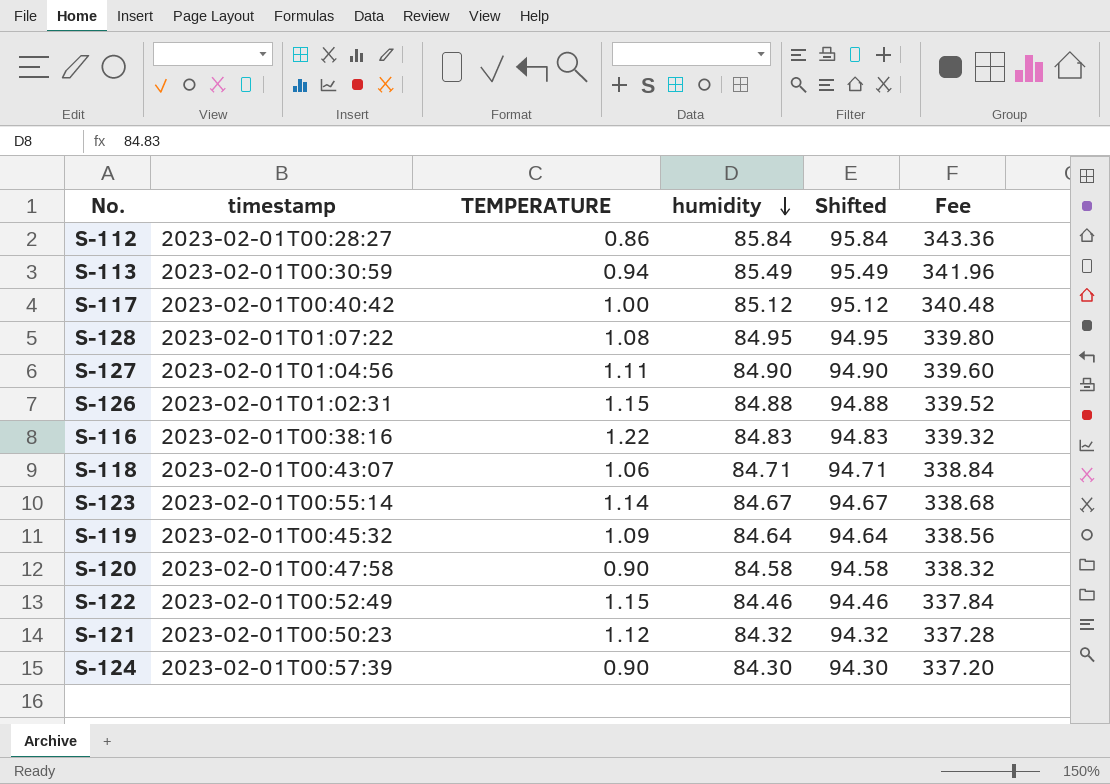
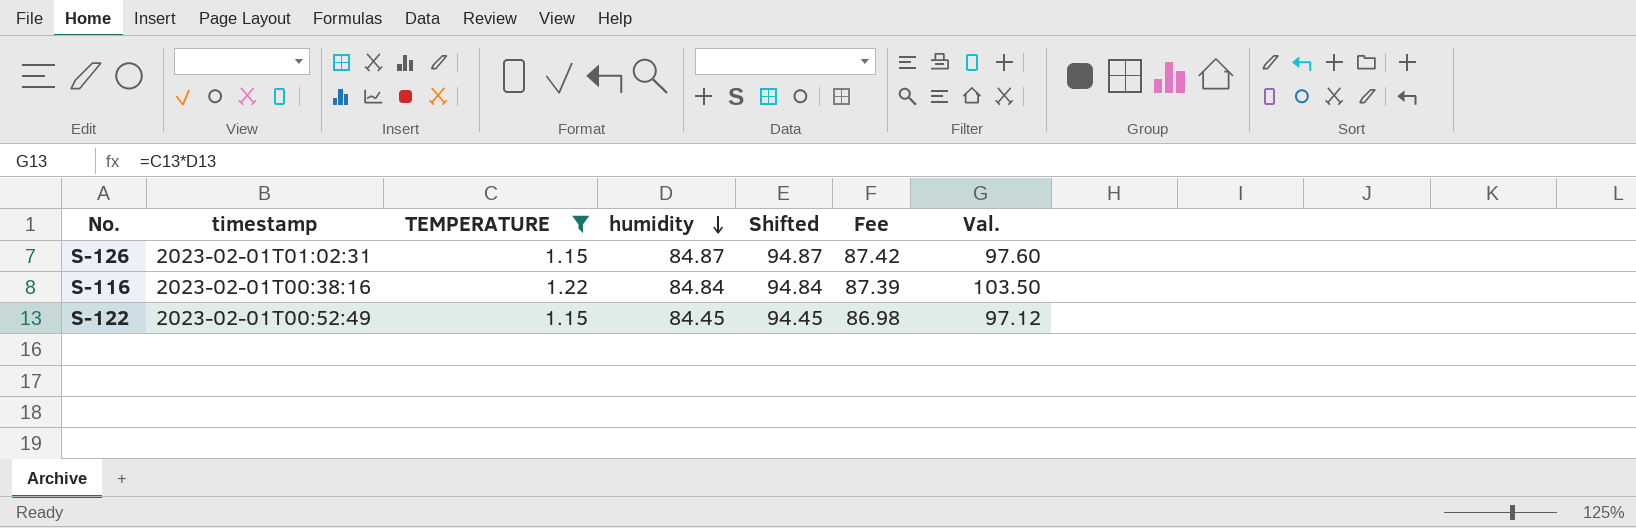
filter: none -> TEMPERATURE >= 1.15
column Fee | formula: [humidity] * 4 -> [humidity] * 1.03
column Val. | formula: none -> [TEMPERATURE] * [humidity]
S-126 | humidity: 84.88 -> 84.87
S-126 | Shifted: 94.88 -> 94.87
S-116 | humidity: 84.83 -> 84.84
S-116 | Shifted: 94.83 -> 94.84
S-122 | humidity: 84.46 -> 84.45
S-122 | Shifted: 94.46 -> 94.45

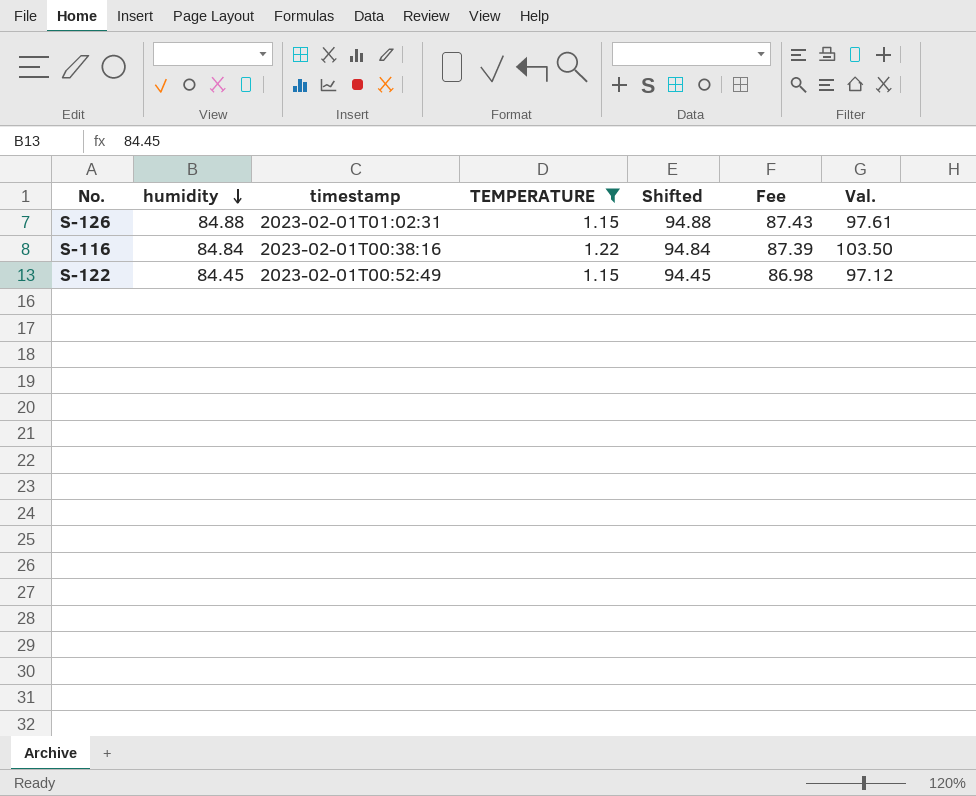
column humidity | position: 4 -> 2
S-126 | humidity: 84.87 -> 84.88
S-126 | Shifted: 94.87 -> 94.88
S-126 | Fee: 87.42 -> 87.43
S-126 | Val.: 97.60 -> 97.61

